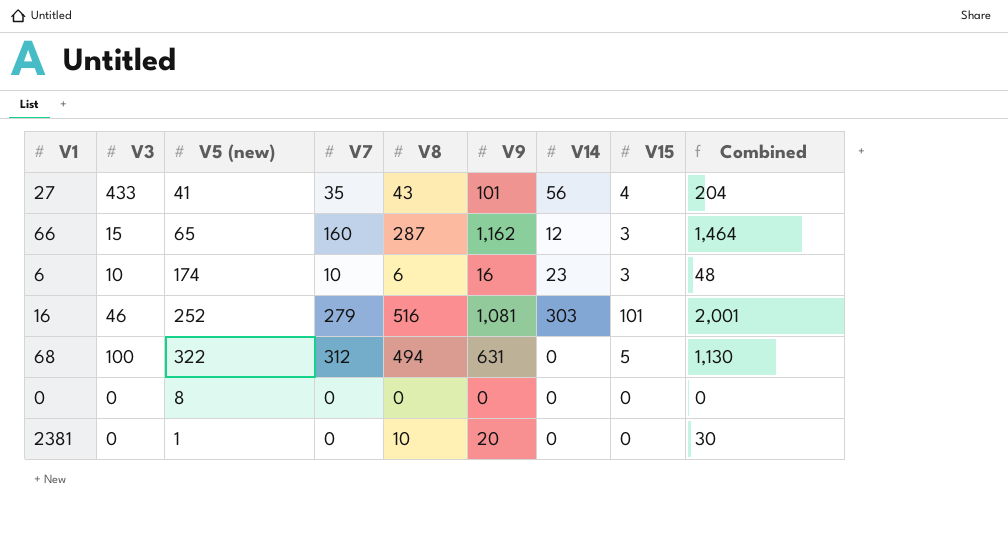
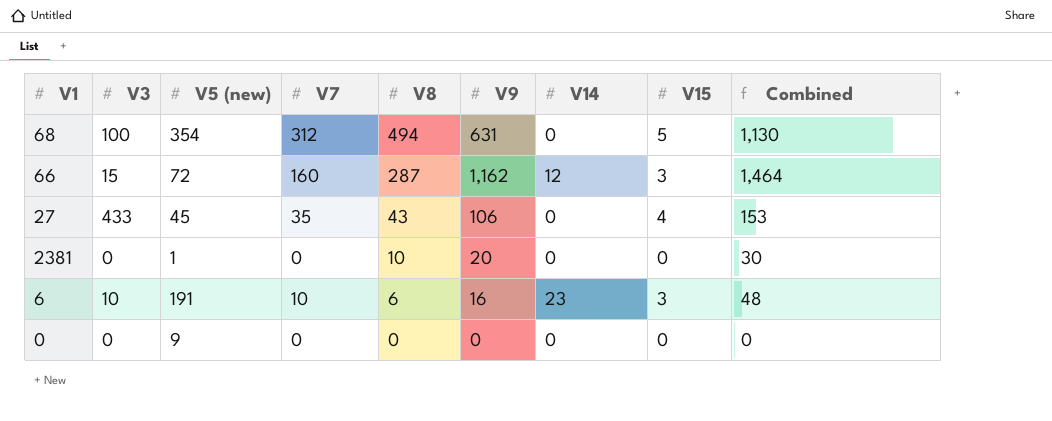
row order: none -> V8 descending
row 16: 46 | 252 | 279 | 516 | 1,081 | 303 | 101 | 2,001 -> none
68 | V5 (new): 322 -> 354
66 | V5 (new): 65 -> 72
27 | V5 (new): 41 -> 45
27 | V9: 101 -> 106
27 | V14: 56 -> 0
27 | Combined: 204 -> 153
6 | V5 (new): 174 -> 191
0 | V5 (new): 8 -> 9

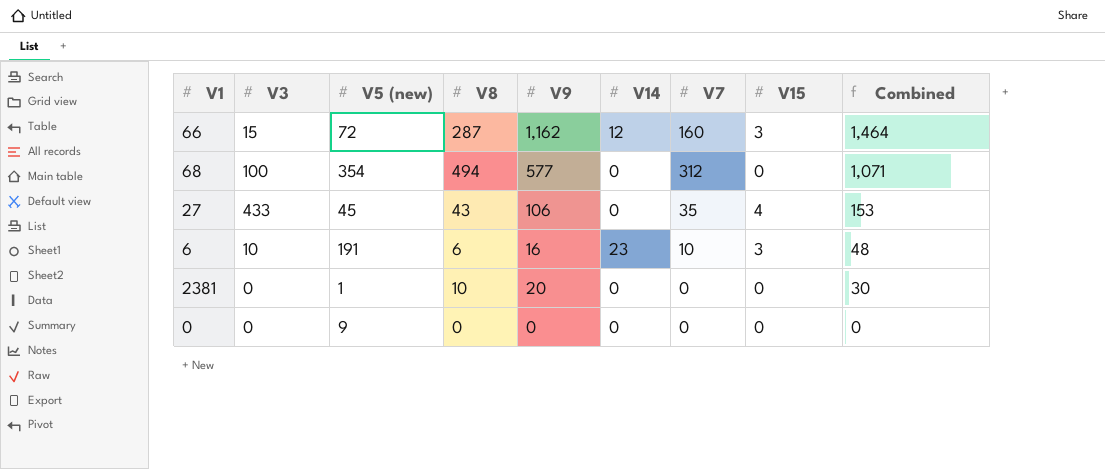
row order: V8 descending -> Combined descending
column V7 | position: 4 -> 7
68 | V9: 631 -> 577
68 | V15: 5 -> 0
68 | Combined: 1,130 -> 1,071

